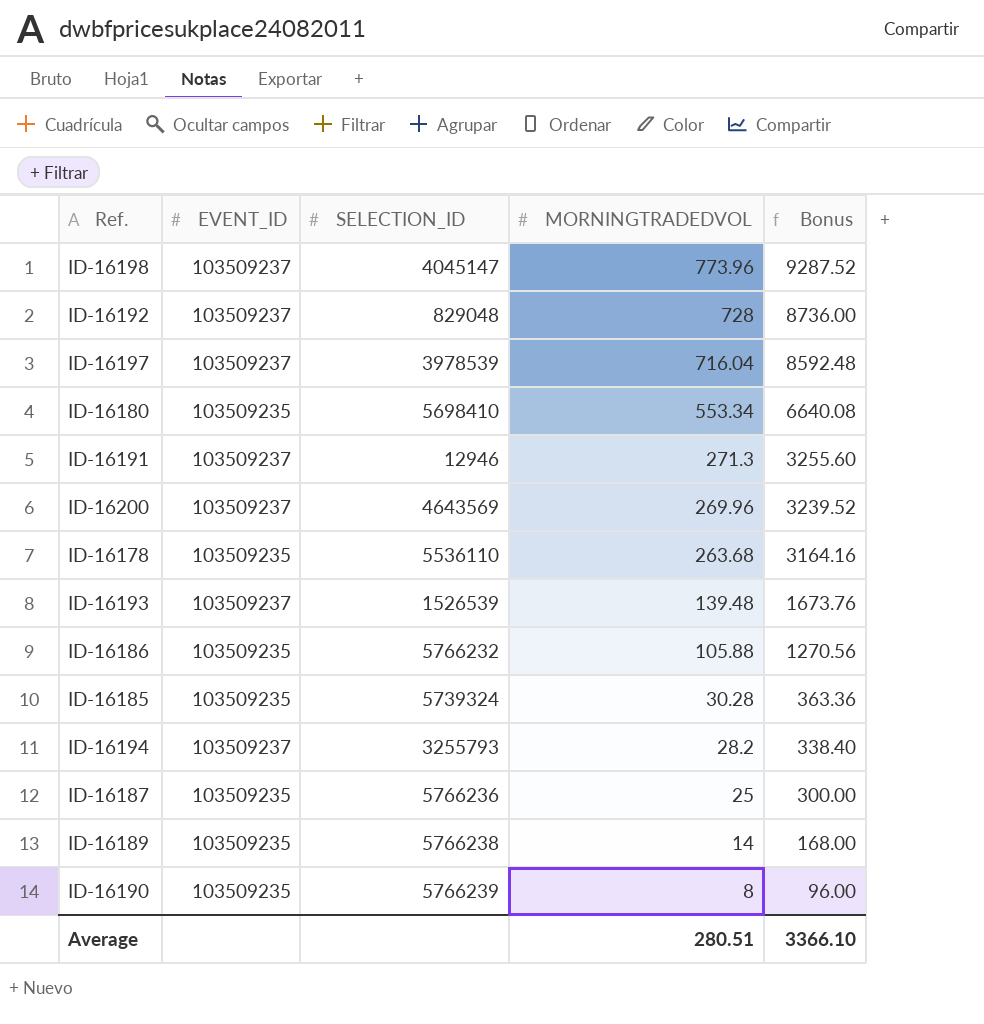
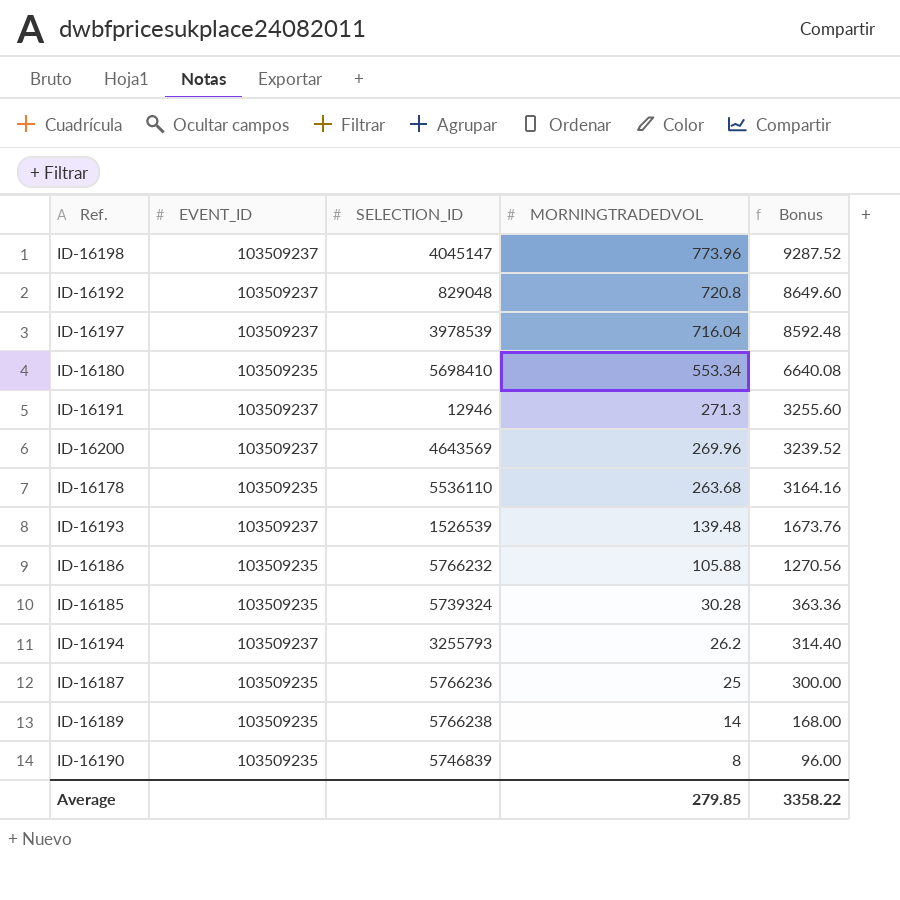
ID-16192 | MORNINGTRADEDVOL: 728 -> 720.8
ID-16192 | Bonus: 8736.00 -> 8649.60
ID-16194 | MORNINGTRADEDVOL: 28.2 -> 26.2
ID-16194 | Bonus: 338.40 -> 314.40
ID-16190 | SELECTION_ID: 5766239 -> 5746839
Average | MORNINGTRADEDVOL: 280.51 -> 279.85
Average | Bonus: 3366.10 -> 3358.22

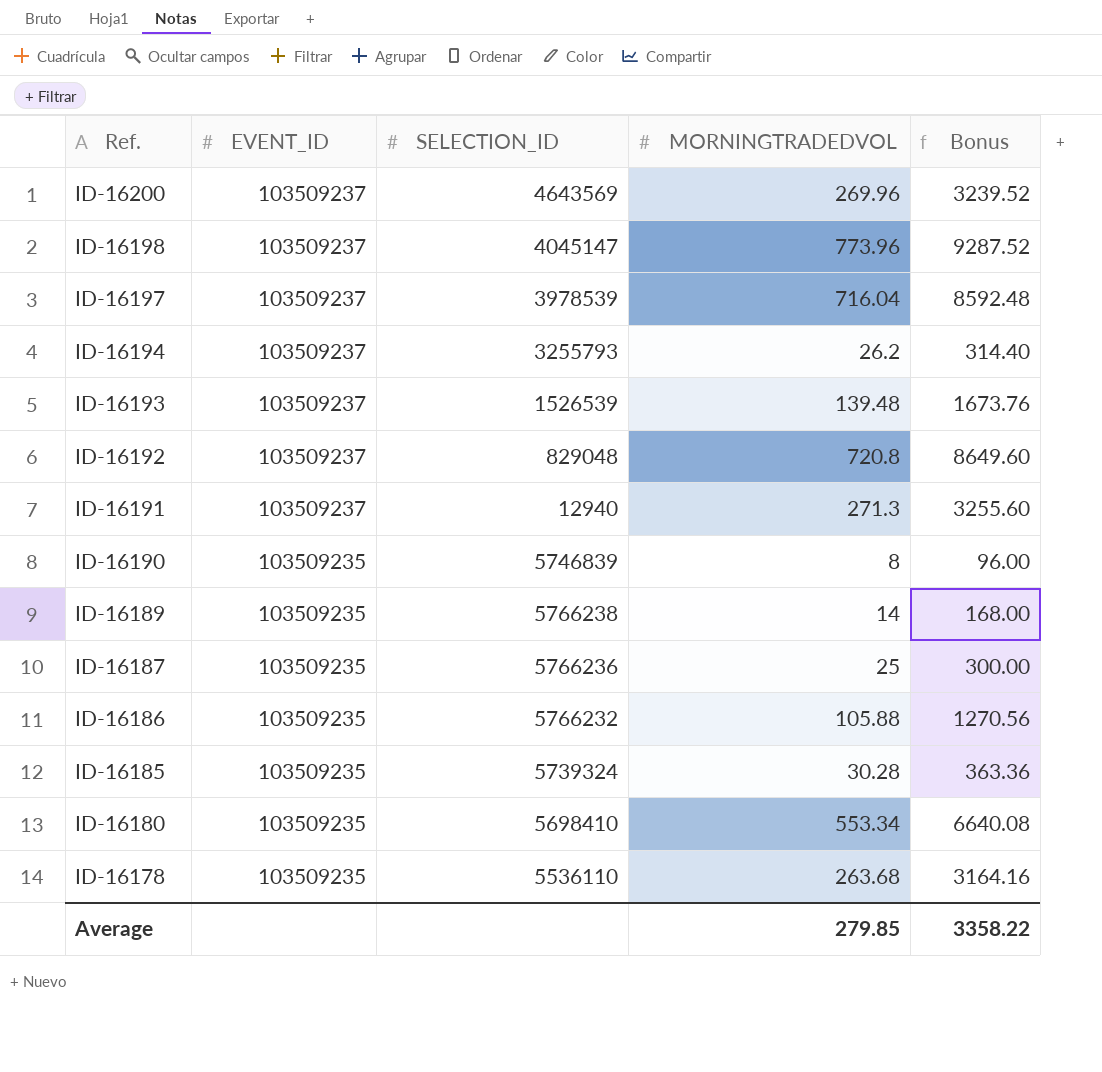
row order: MORNINGTRADEDVOL descending -> Ref. descending
ID-16191 | SELECTION_ID: 12946 -> 12940

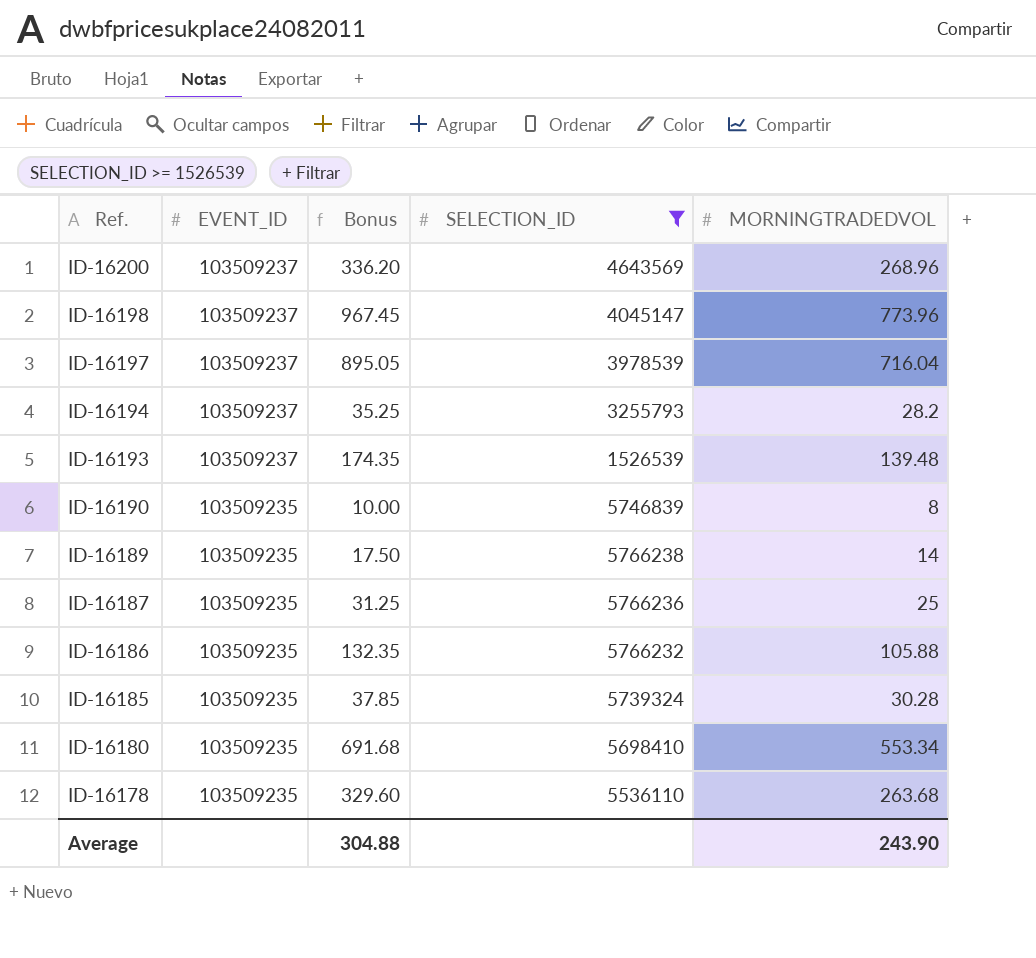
filter: none -> SELECTION_ID >= 1526539
column Bonus | formula: [MORNINGTRADEDVOL] * 12 -> [MORNINGTRADEDVOL] * 1.25
column Bonus | position: 5 -> 3
ID-16200 | MORNINGTRADEDVOL: 269.96 -> 268.96
ID-16194 | MORNINGTRADEDVOL: 26.2 -> 28.2
Average | Bonus: 3358.22 -> 304.88
Average | MORNINGTRADEDVOL: 279.85 -> 243.90

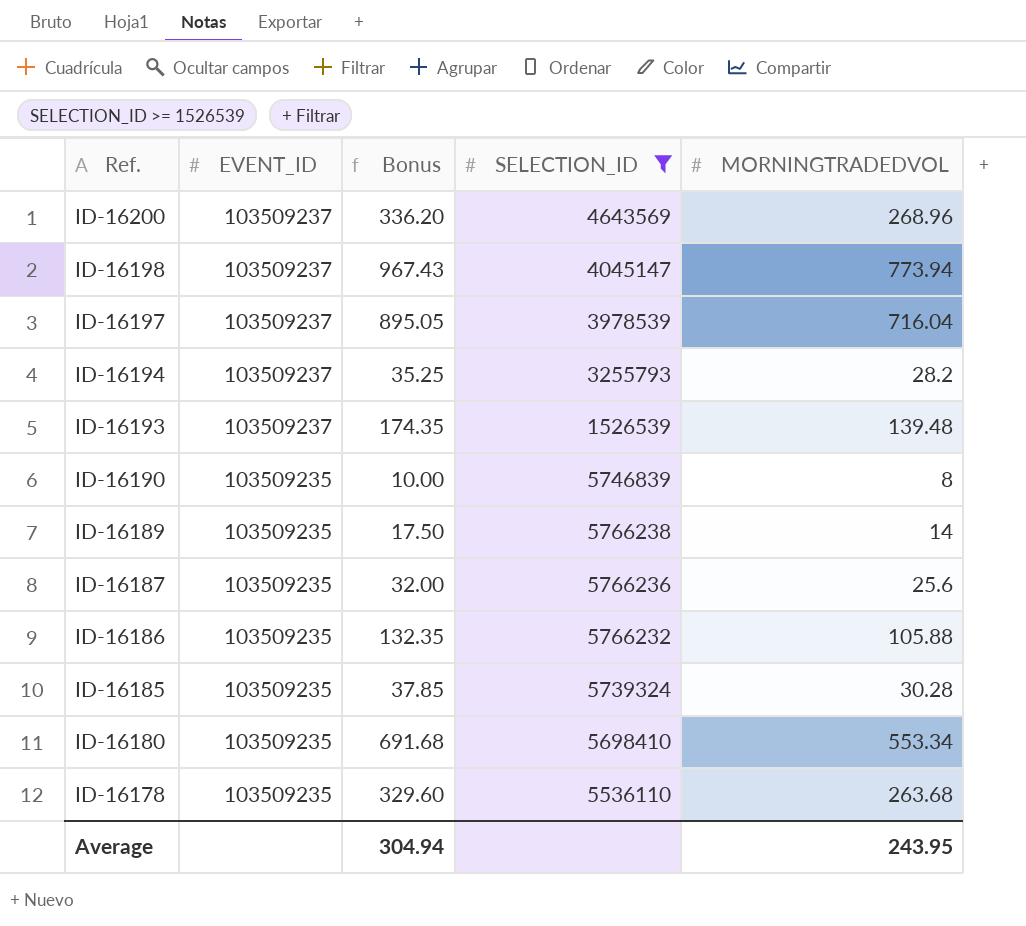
ID-16198 | Bonus: 967.45 -> 967.43
ID-16198 | MORNINGTRADEDVOL: 773.96 -> 773.94
ID-16187 | Bonus: 31.25 -> 32.00
ID-16187 | MORNINGTRADEDVOL: 25 -> 25.6
Average | Bonus: 304.88 -> 304.94
Average | MORNINGTRADEDVOL: 243.90 -> 243.95

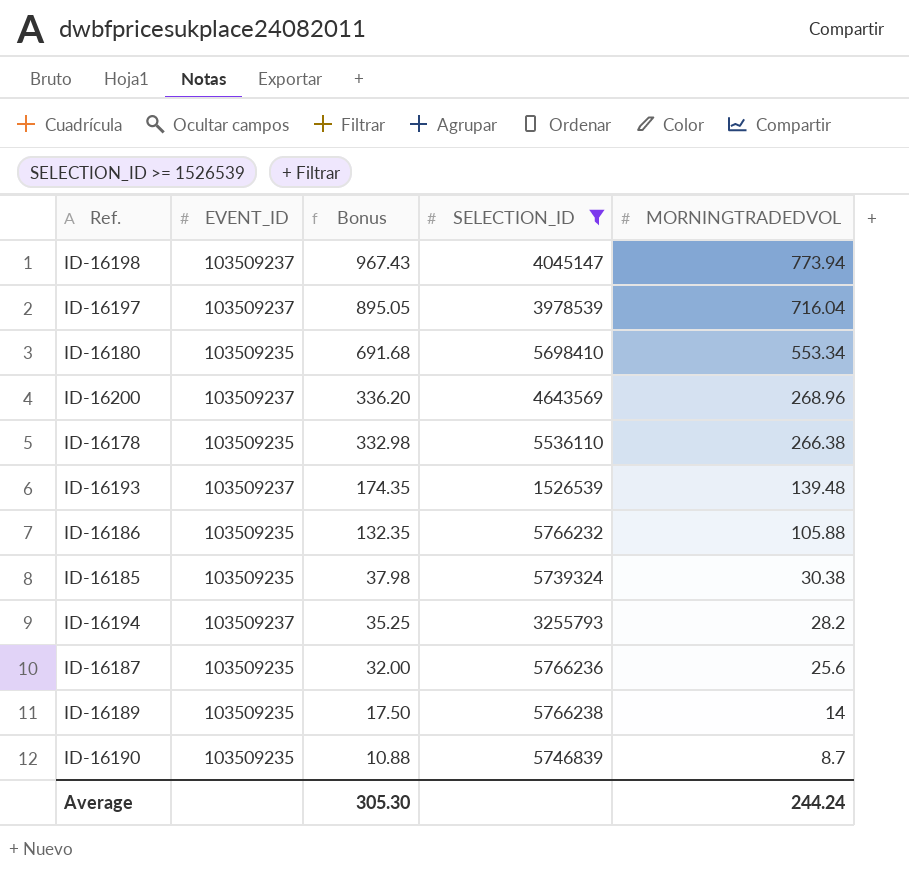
row order: Ref. descending -> Bonus descending
ID-16178 | Bonus: 329.60 -> 332.98
ID-16178 | MORNINGTRADEDVOL: 263.68 -> 266.38
ID-16185 | Bonus: 37.85 -> 37.98
ID-16185 | MORNINGTRADEDVOL: 30.28 -> 30.38
ID-16190 | Bonus: 10.00 -> 10.88
ID-16190 | MORNINGTRADEDVOL: 8 -> 8.7
Average | Bonus: 304.94 -> 305.30
Average | MORNINGTRADEDVOL: 243.95 -> 244.24

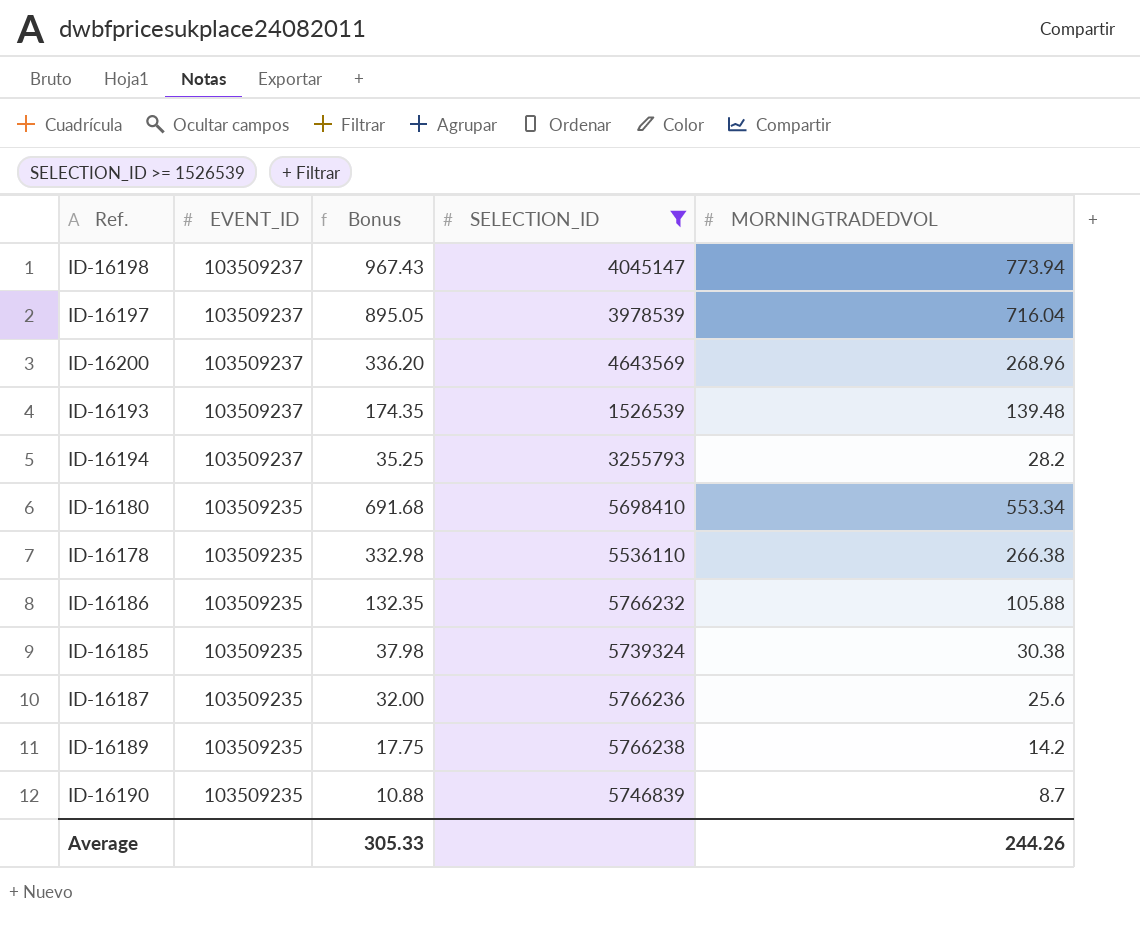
row order: Bonus descending -> EVENT_ID descending
ID-16189 | Bonus: 17.50 -> 17.75
ID-16189 | MORNINGTRADEDVOL: 14 -> 14.2
Average | Bonus: 305.30 -> 305.33
Average | MORNINGTRADEDVOL: 244.24 -> 244.26

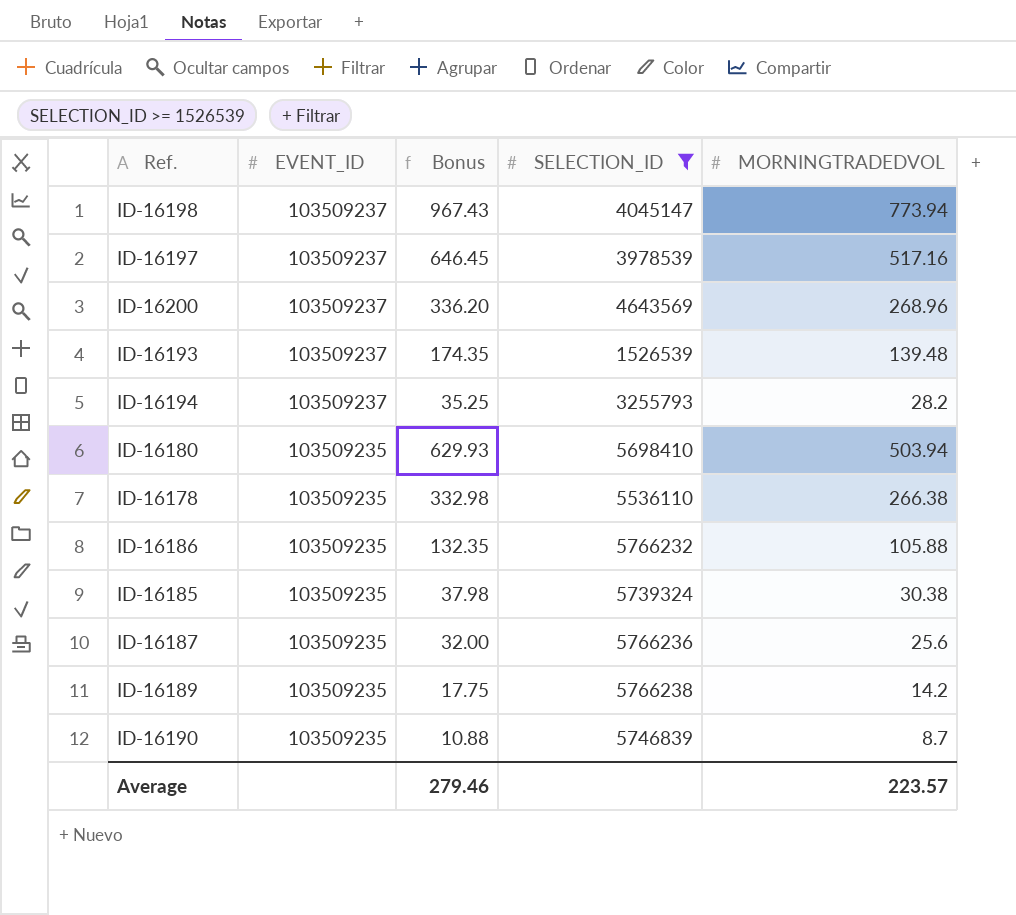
ID-16197 | Bonus: 895.05 -> 646.45
ID-16197 | MORNINGTRADEDVOL: 716.04 -> 517.16
ID-16180 | Bonus: 691.68 -> 629.93
ID-16180 | MORNINGTRADEDVOL: 553.34 -> 503.94
Average | Bonus: 305.33 -> 279.46
Average | MORNINGTRADEDVOL: 244.26 -> 223.57

